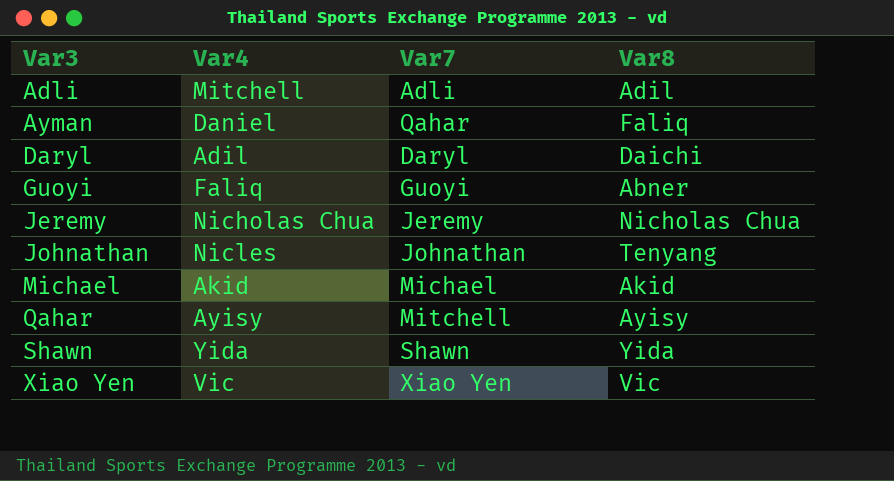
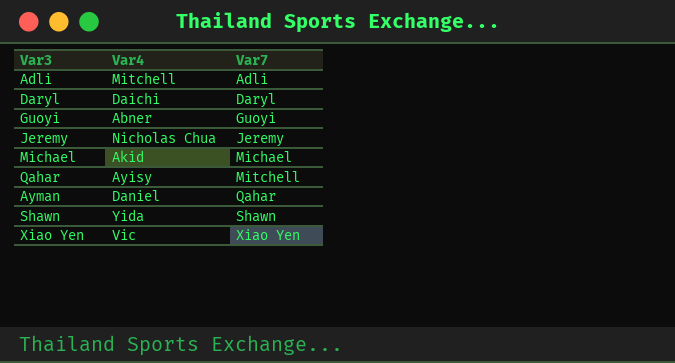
row order: Var3 ascending -> Var7 ascending
column Var8 | position: 4 -> none
row Johnathan: Nicles | Johnathan | Tenyang -> none
Daryl | Var4: Adil -> Daichi
Guoyi | Var4: Faliq -> Abner

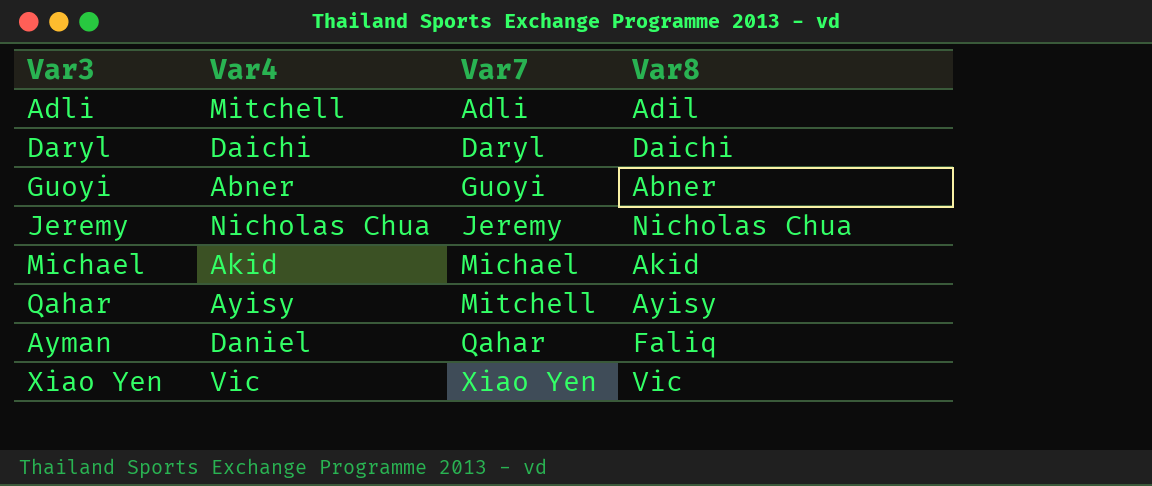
column Var8 | position: none -> 4
row Shawn: Yida | Shawn -> none

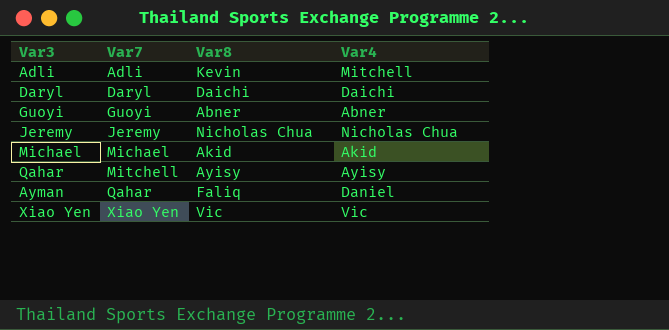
column Var4 | position: 2 -> 4
Adli | Var8: Adil -> Kevin

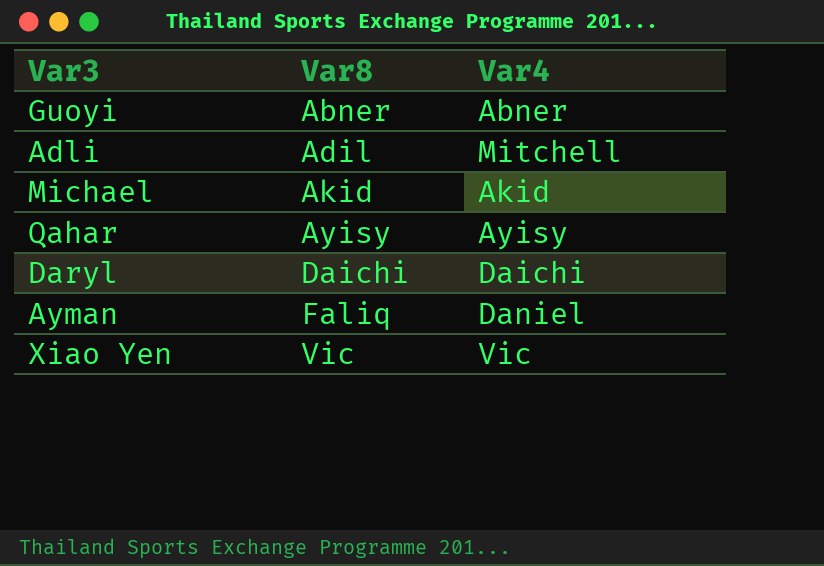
row order: Var7 ascending -> Var8 ascending
column Var7 | position: 2 -> none
row Jeremy: Jeremy | Nicholas Chua | Nicholas Chua -> none
Adli | Var8: Kevin -> Adil

